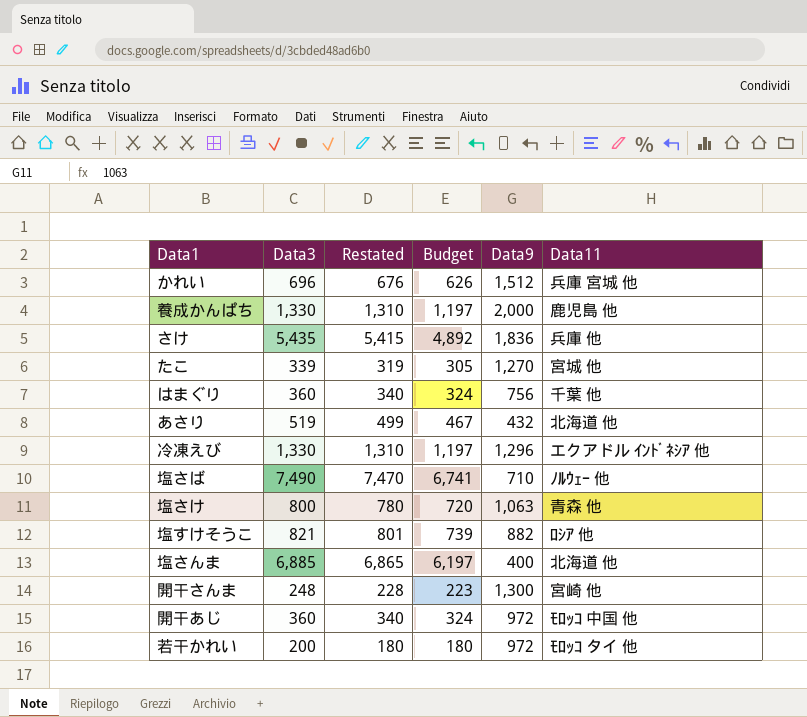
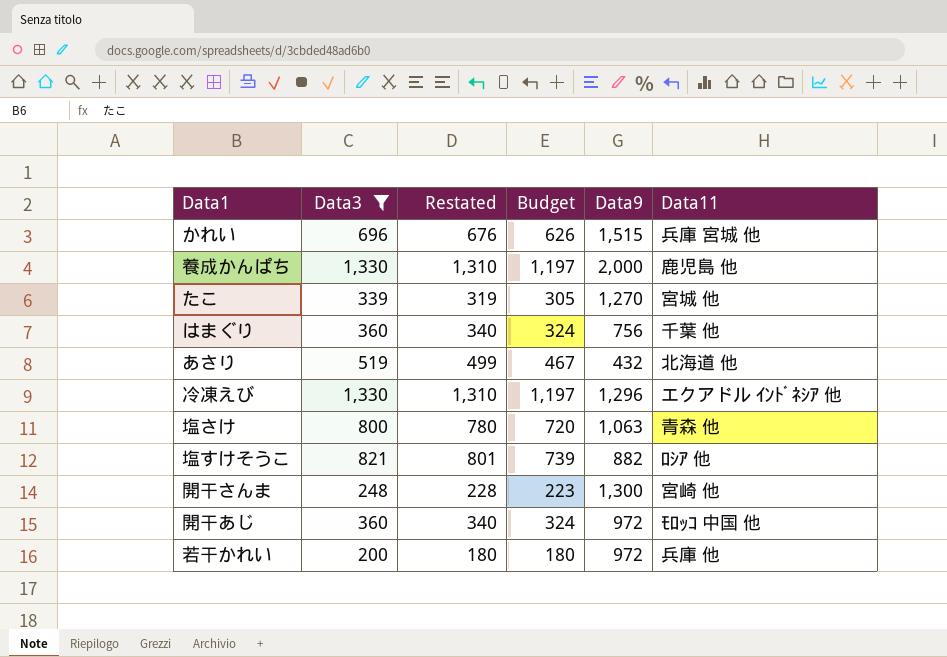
filter: none -> Data3 <= 1,330
かれい | Data9: 1,512 -> 1,515
若干かれい | Data11: ﾓﾛｯｺ タイ 他 -> 兵庫 他

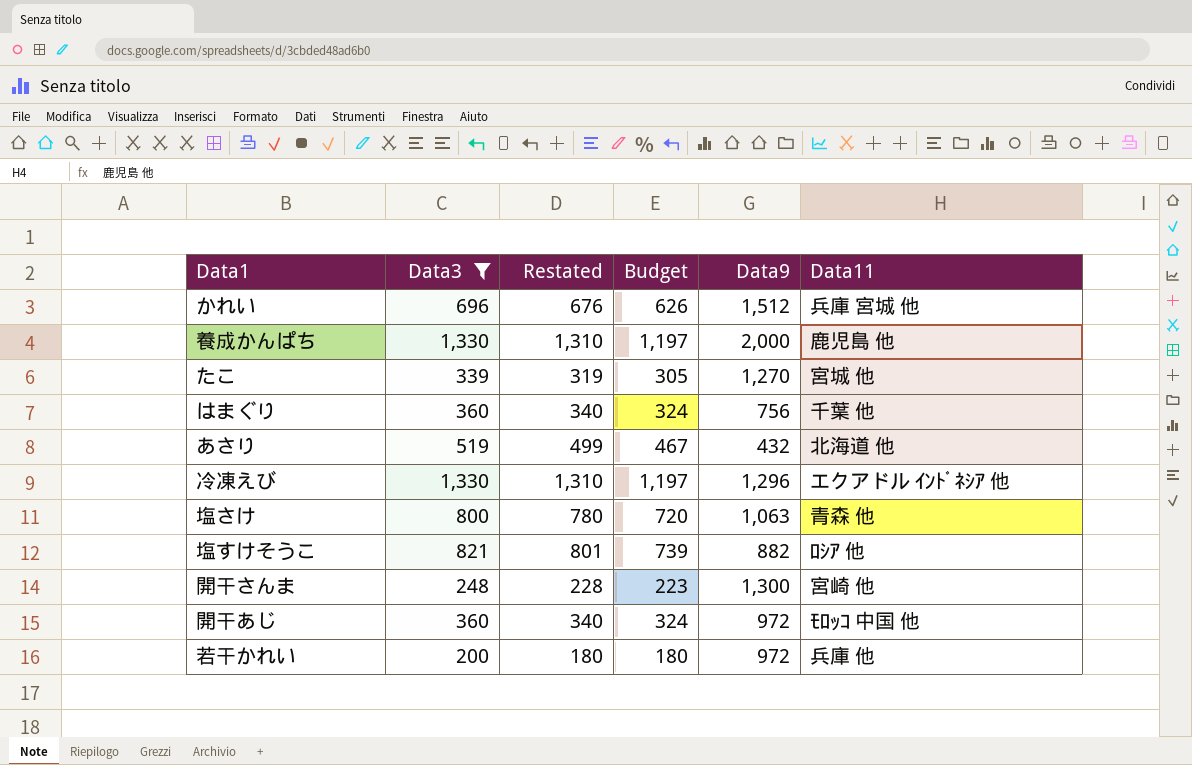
かれい | Data9: 1,515 -> 1,512

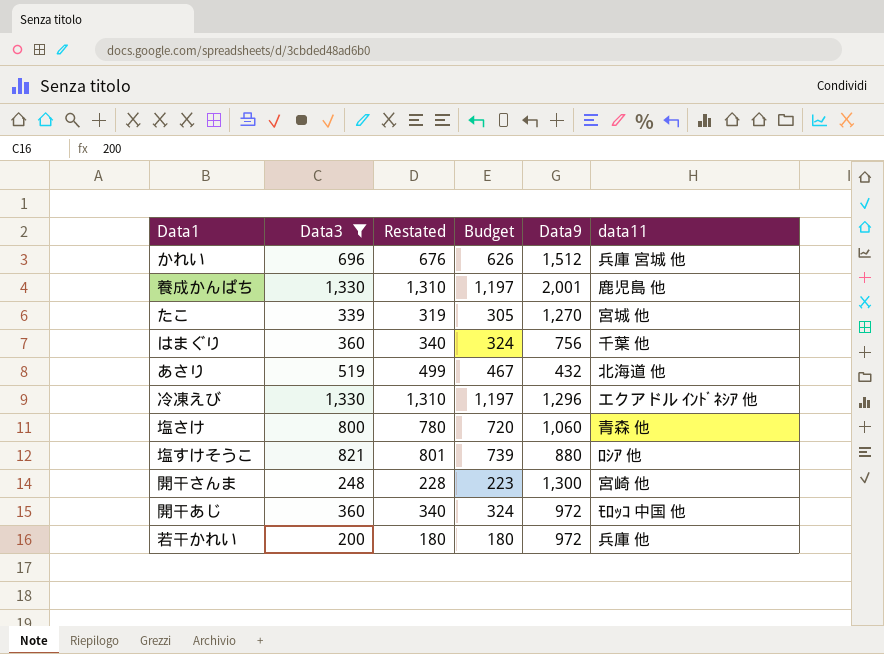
column name: Data11 -> data11
養成かんぱち | Data9: 2,000 -> 2,001
塩さけ | Data9: 1,063 -> 1,060
塩すけそうこ | Data9: 882 -> 880

